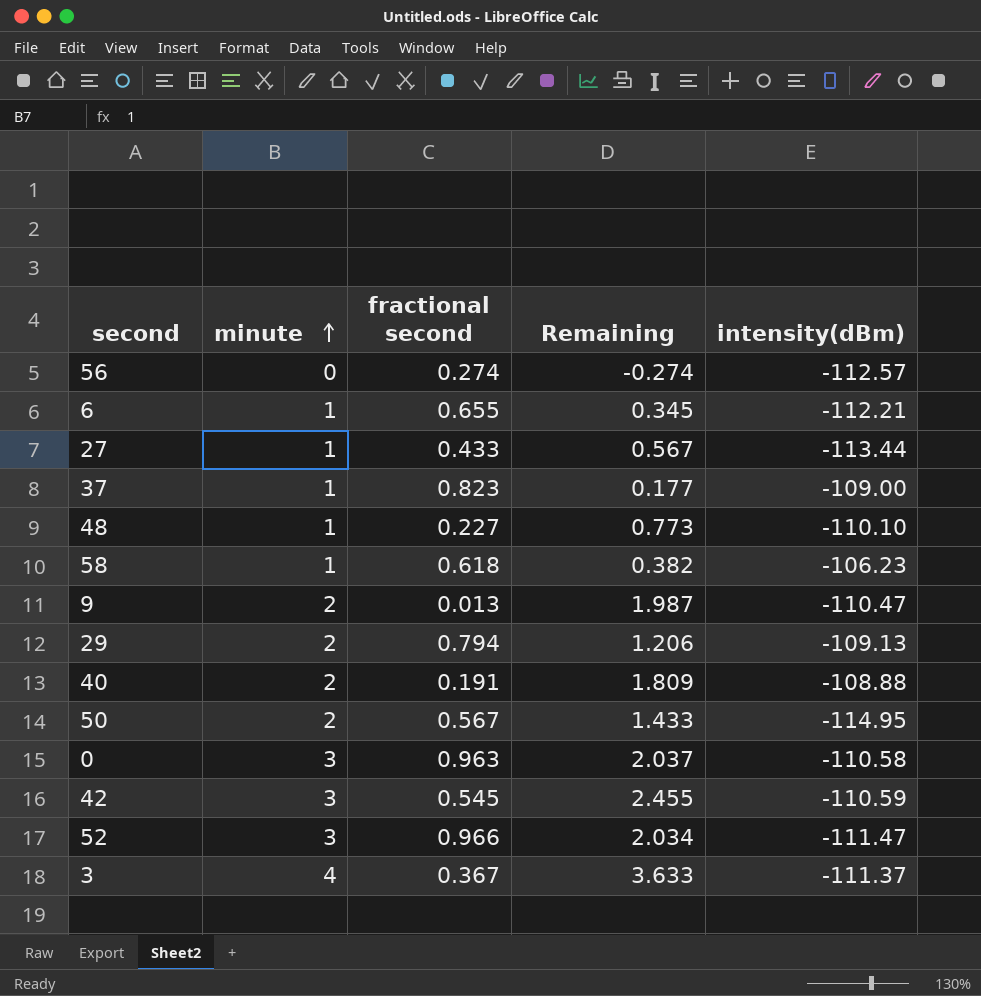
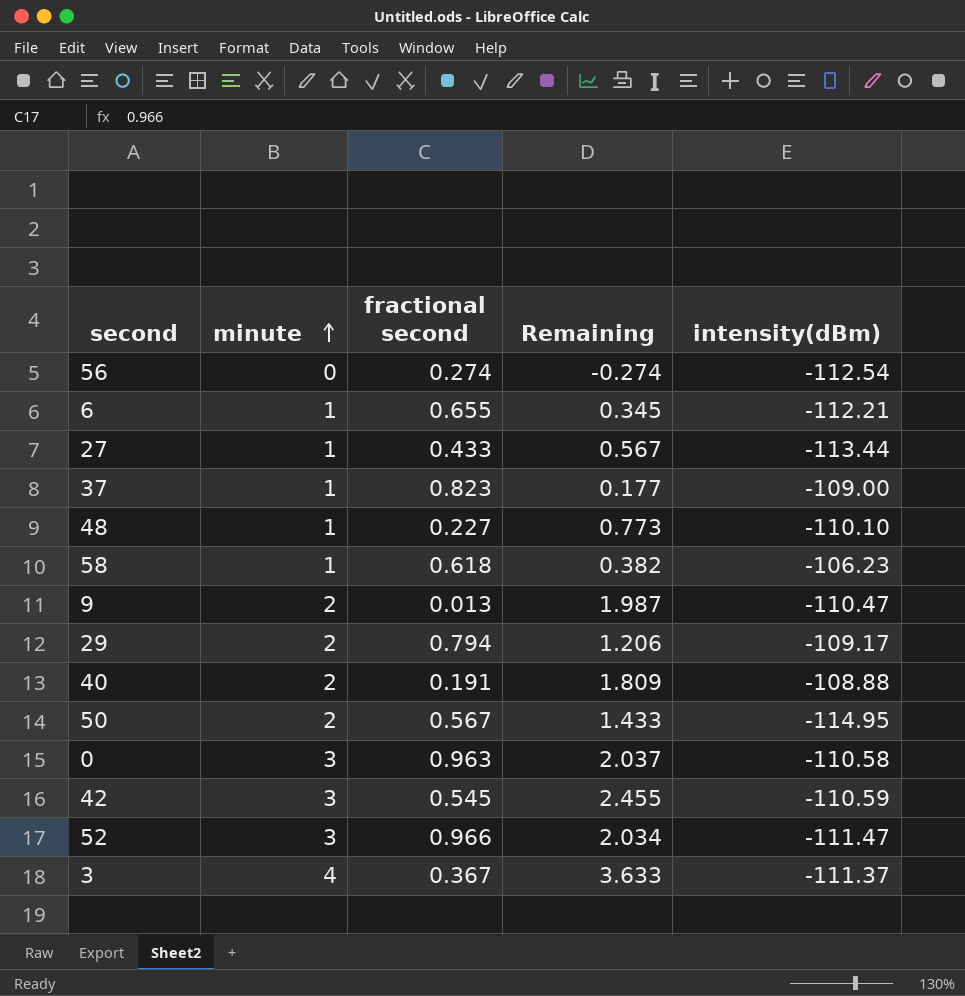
56 | intensity(dBm): -112.57 -> -112.54
29 | intensity(dBm): -109.13 -> -109.17

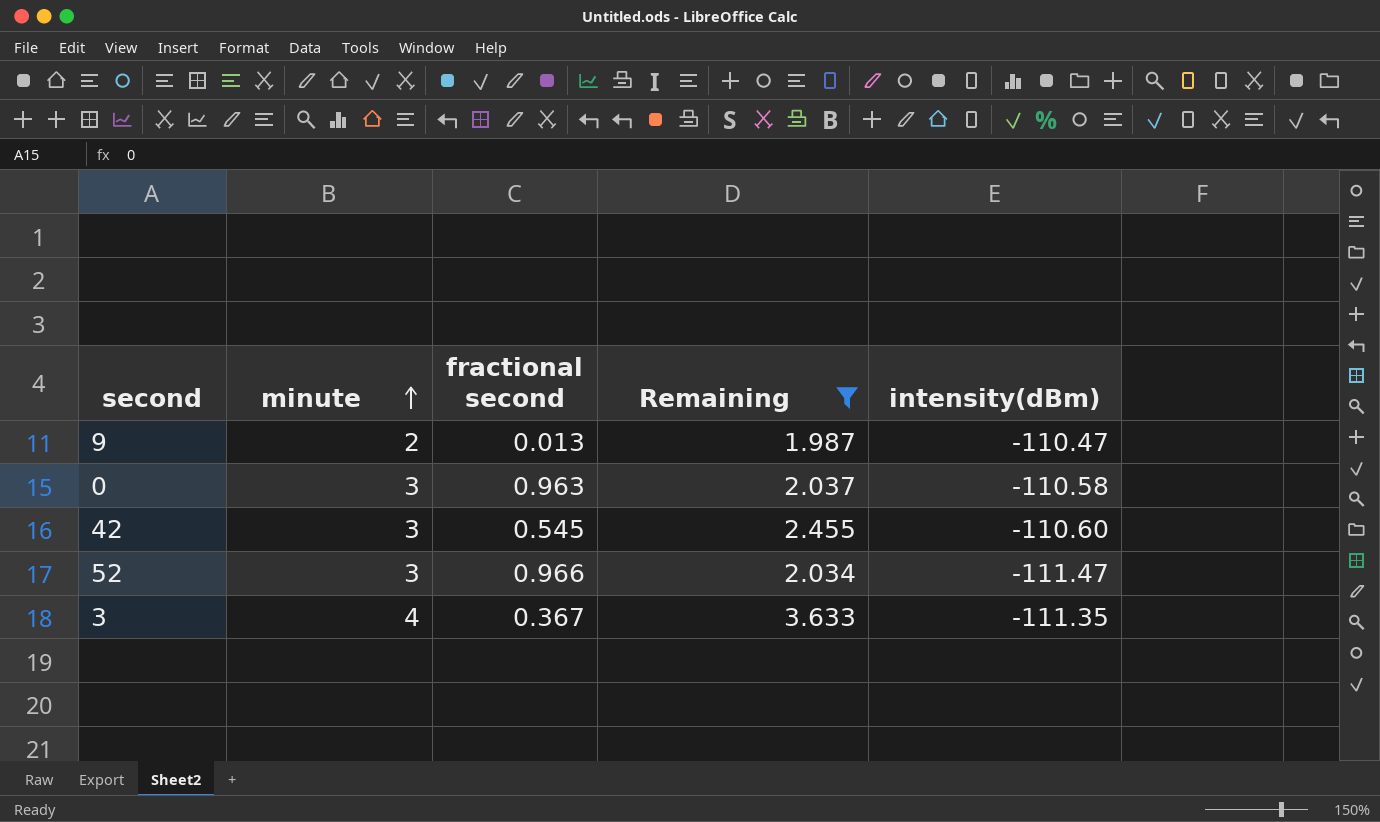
filter: none -> Remaining >= 1.987
42 | intensity(dBm): -110.59 -> -110.60
3 | intensity(dBm): -111.37 -> -111.35

